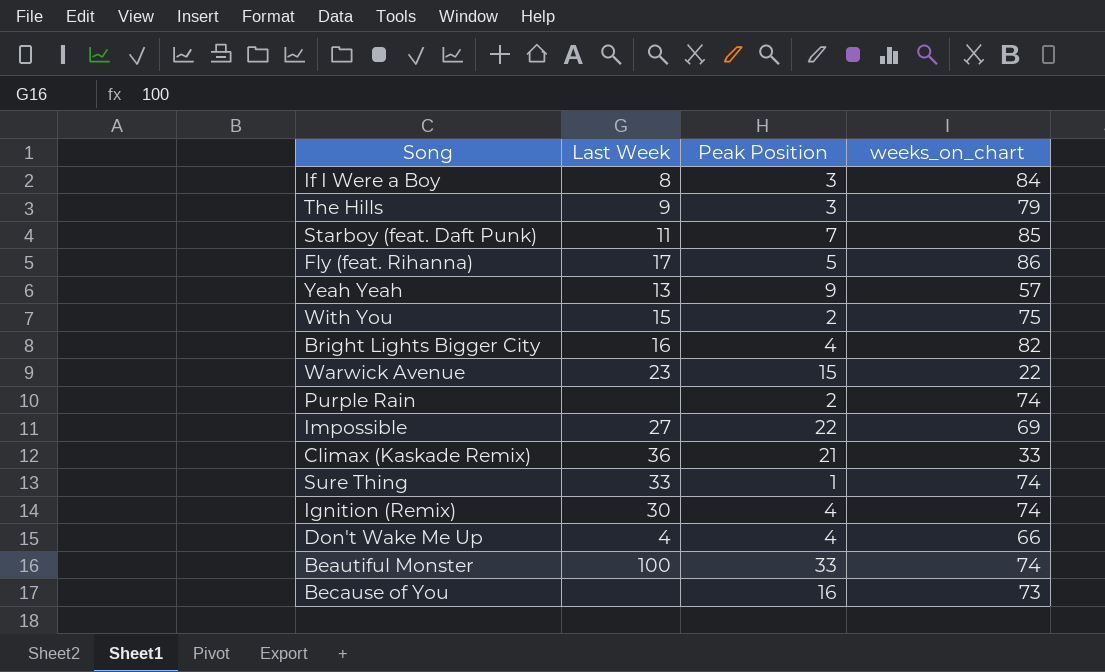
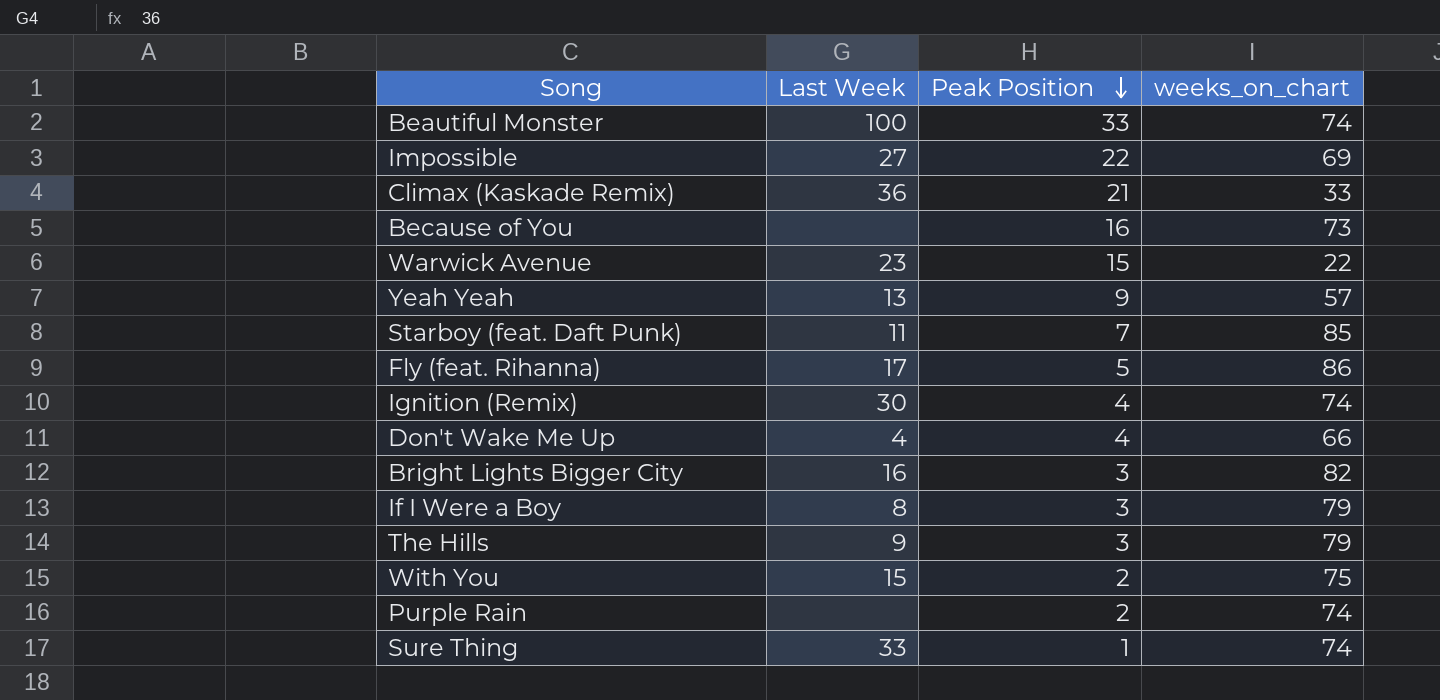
row order: none -> Peak Position descending
Bright Lights Bigger City | Peak Position: 4 -> 3
If I Were a Boy | weeks_on_chart: 84 -> 79

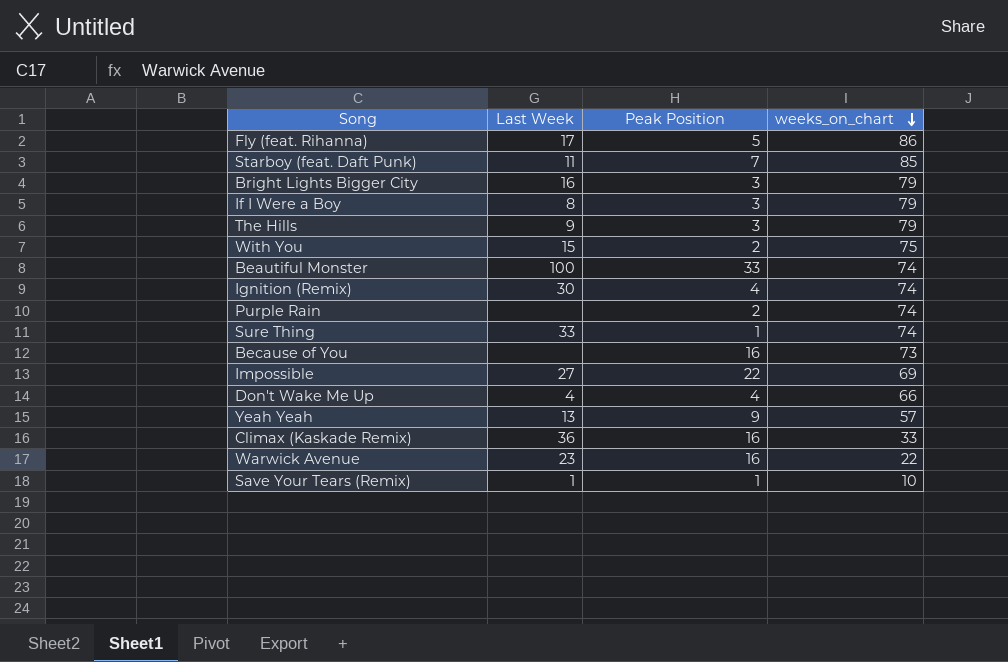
row order: Peak Position descending -> weeks_on_chart descending
Bright Lights Bigger City | weeks_on_chart: 82 -> 79
Climax (Kaskade Remix) | Peak Position: 21 -> 16
Warwick Avenue | Peak Position: 15 -> 16
row Save Your Tears (Remix): none -> 1 | 1 | 10

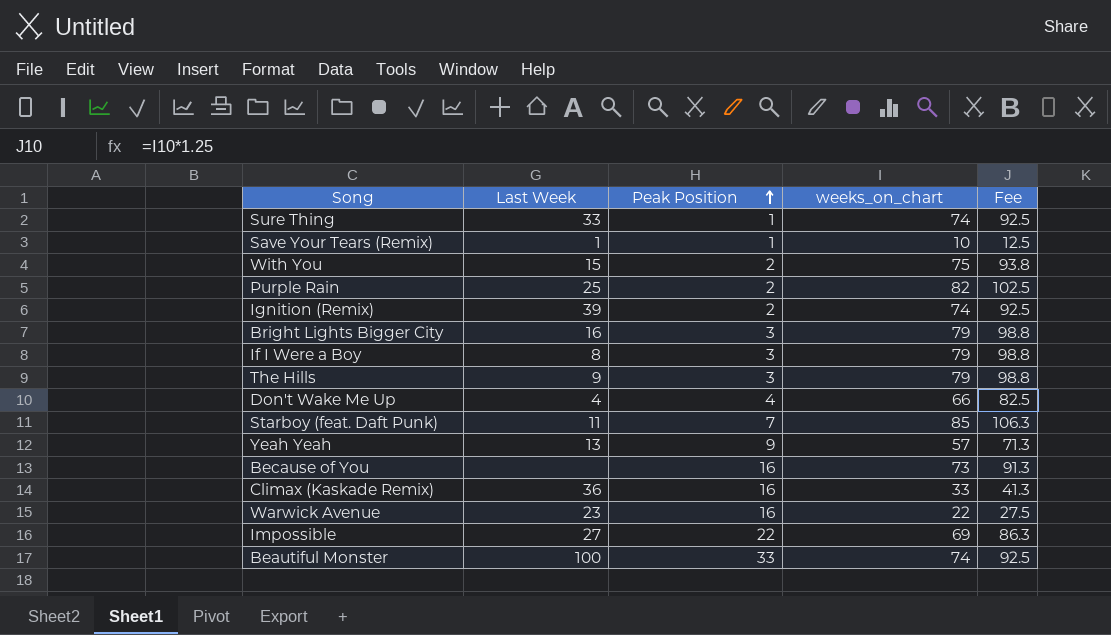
row order: weeks_on_chart descending -> Peak Position ascending
column Fee | formula: none -> [weeks_on_chart] * 1.25
row Fly (feat. Rihanna): 17 | 5 | 86 -> none
Purple Rain | Last Week: none -> 25
Purple Rain | weeks_on_chart: 74 -> 82
Ignition (Remix) | Last Week: 30 -> 39
Ignition (Remix) | Peak Position: 4 -> 2

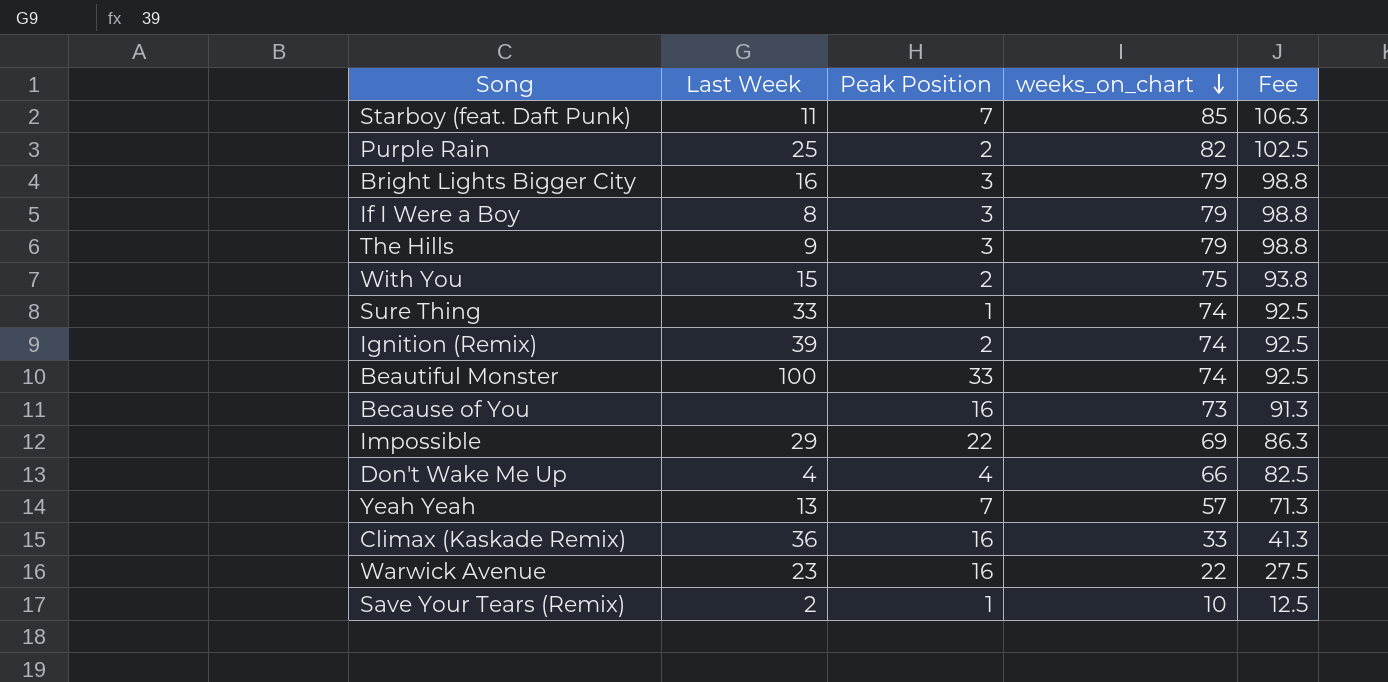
row order: Peak Position ascending -> weeks_on_chart descending
Impossible | Last Week: 27 -> 29
Yeah Yeah | Peak Position: 9 -> 7
Save Your Tears (Remix) | Last Week: 1 -> 2

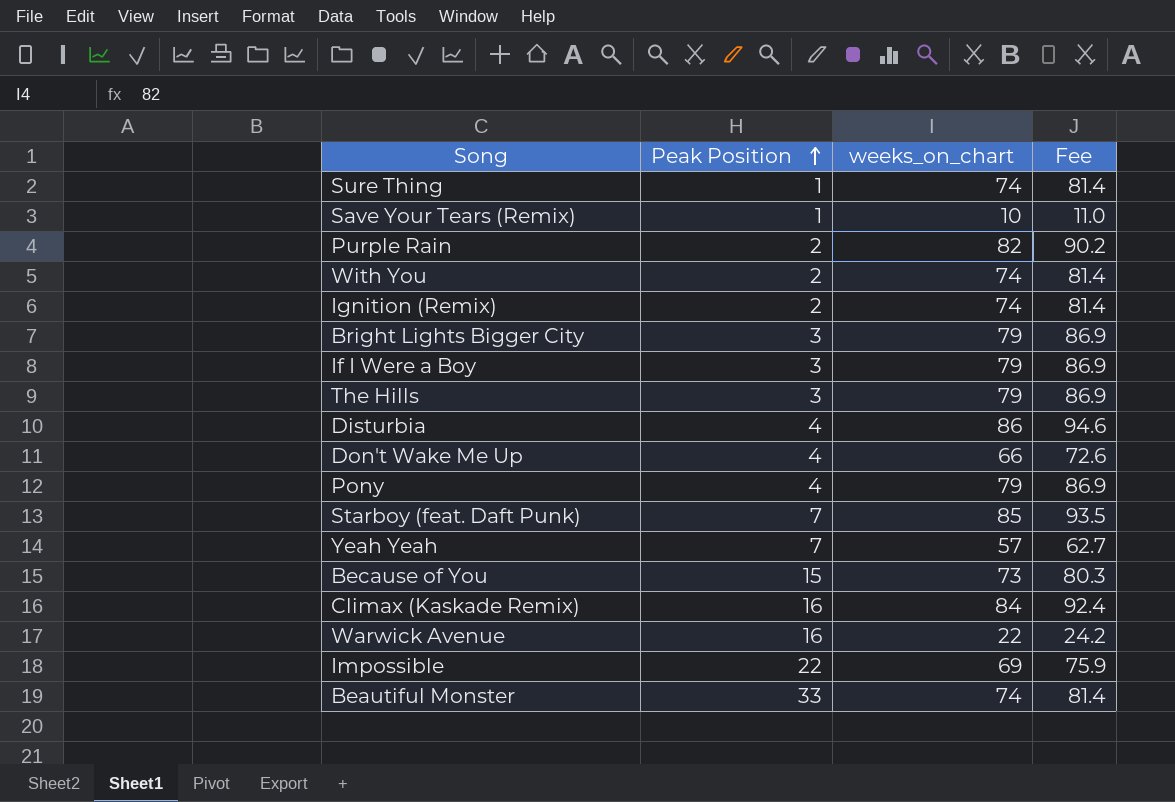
row order: weeks_on_chart descending -> Peak Position ascending
column Last Week | position: 2 -> none
column Fee | formula: [weeks_on_chart] * 1.25 -> [weeks_on_chart] * 1.1
With You | weeks_on_chart: 75 -> 74
row Disturbia: none -> 4 | 86 | 94.6
row Pony: none -> 4 | 79 | 86.9
Because of You | Peak Position: 16 -> 15
Climax (Kaskade Remix) | weeks_on_chart: 33 -> 84

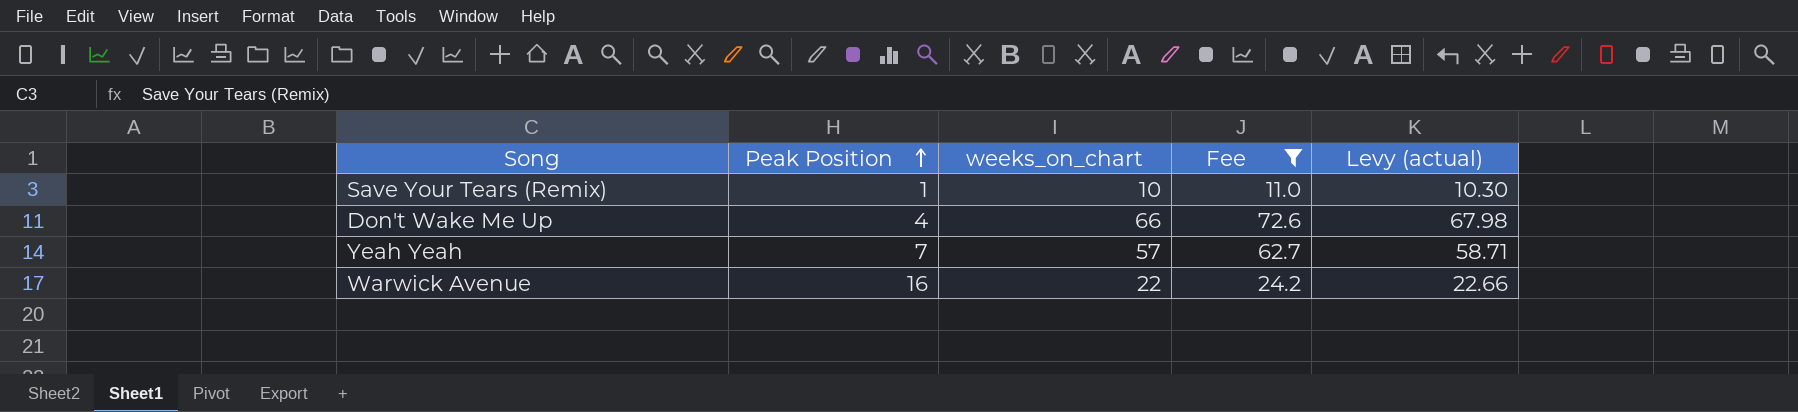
filter: none -> Fee <= 72.6
column Levy (actual) | formula: none -> [weeks_on_chart] * 1.03

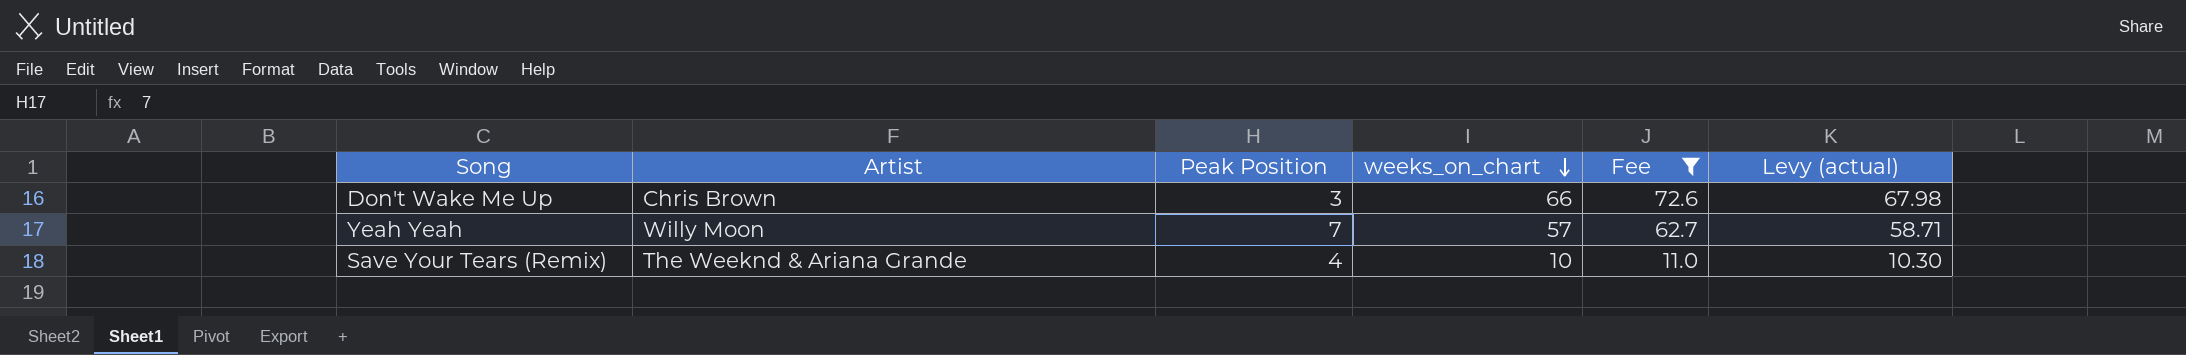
row order: Peak Position ascending -> weeks_on_chart descending
column Artist | position: none -> 2
row Warwick Avenue: 16 | 22 | 24.2 | 22.66 -> none
Don't Wake Me Up | Peak Position: 4 -> 3
Save Your Tears (Remix) | Peak Position: 1 -> 4

